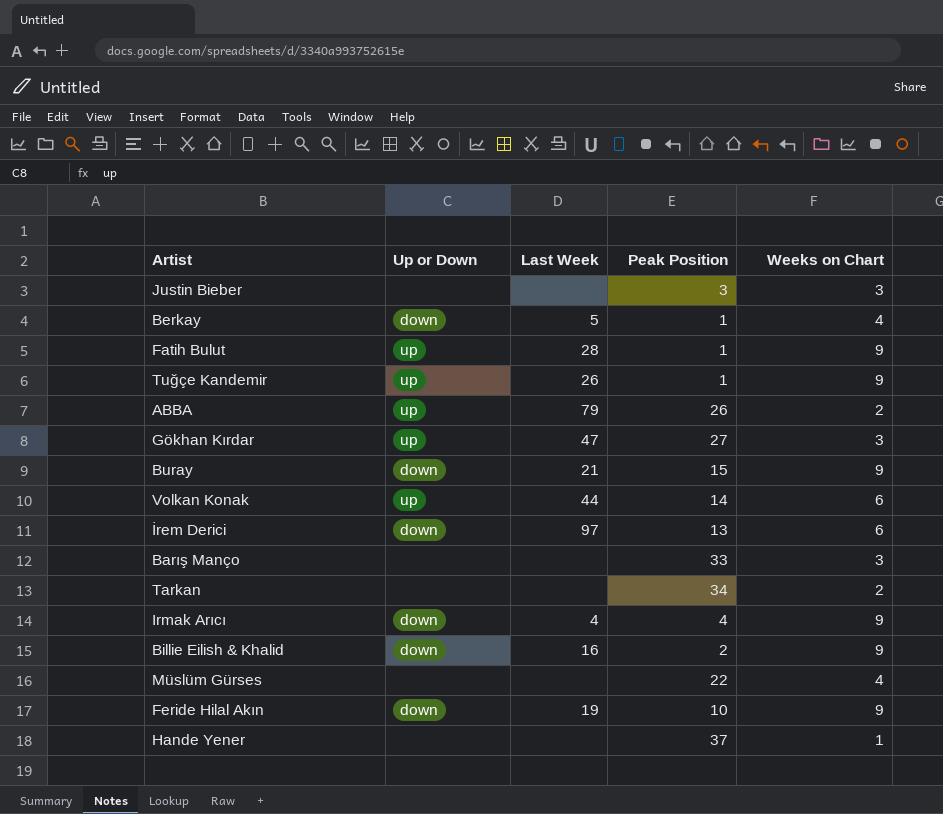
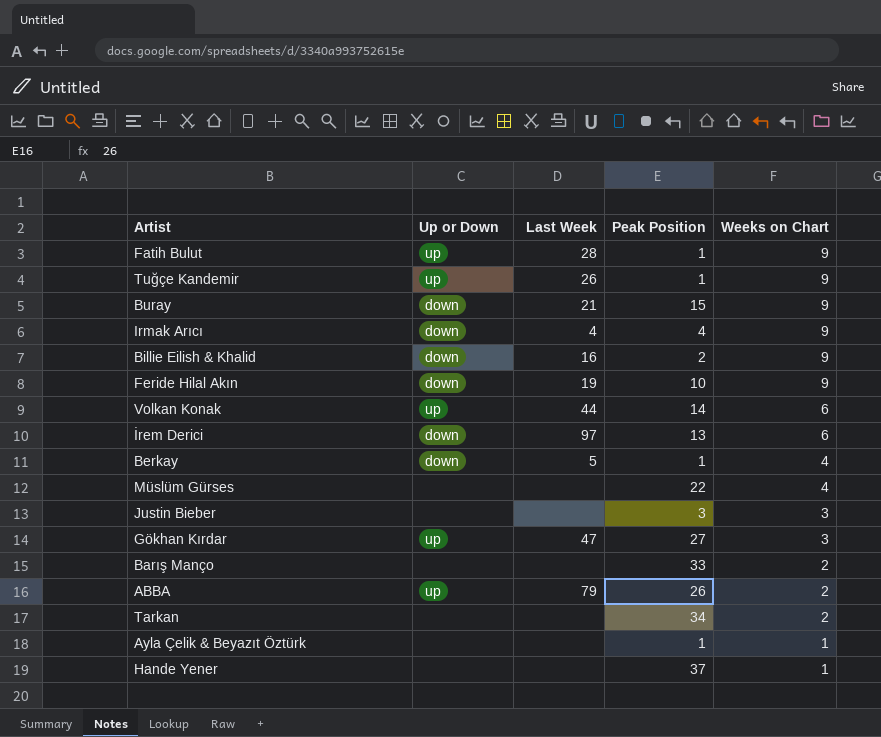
row order: none -> Weeks on Chart descending
Barış Manço | Weeks on Chart: 3 -> 2
row Ayla Çelik & Beyazıt Öztürk: none -> none | none | 1 | 1

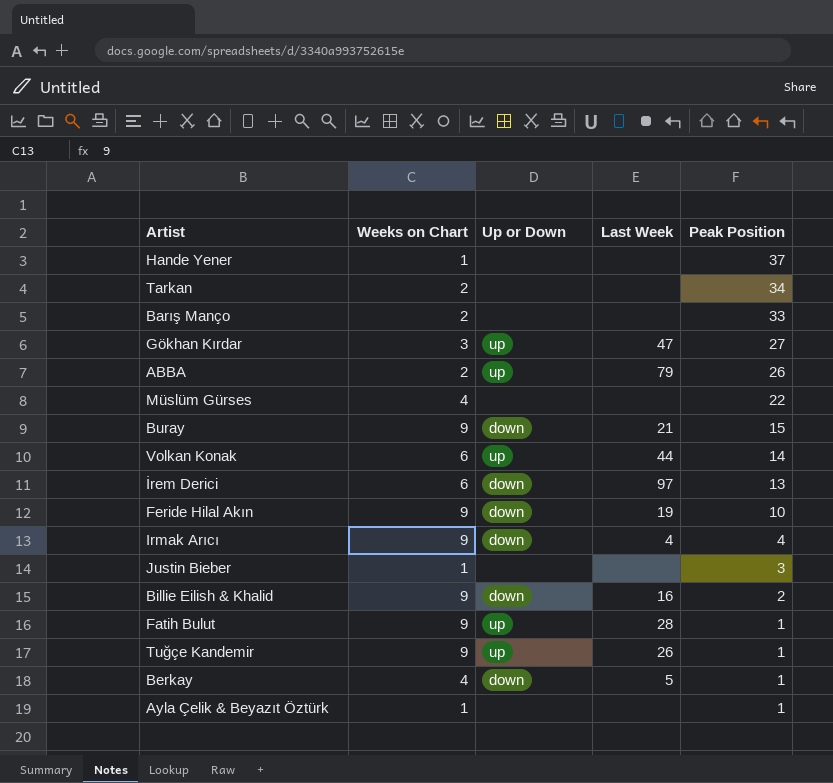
row order: Weeks on Chart descending -> Peak Position descending
column Weeks on Chart | position: 5 -> 2
Justin Bieber | Weeks on Chart: 3 -> 1

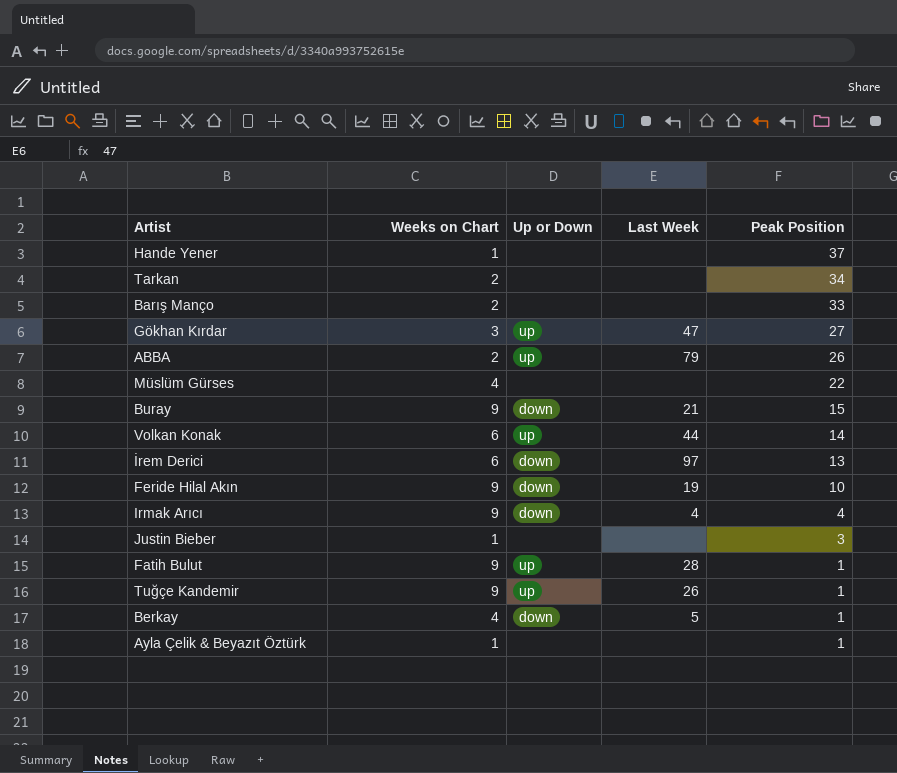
row Billie Eilish & Khalid: 9 | down | 16 | 2 -> none

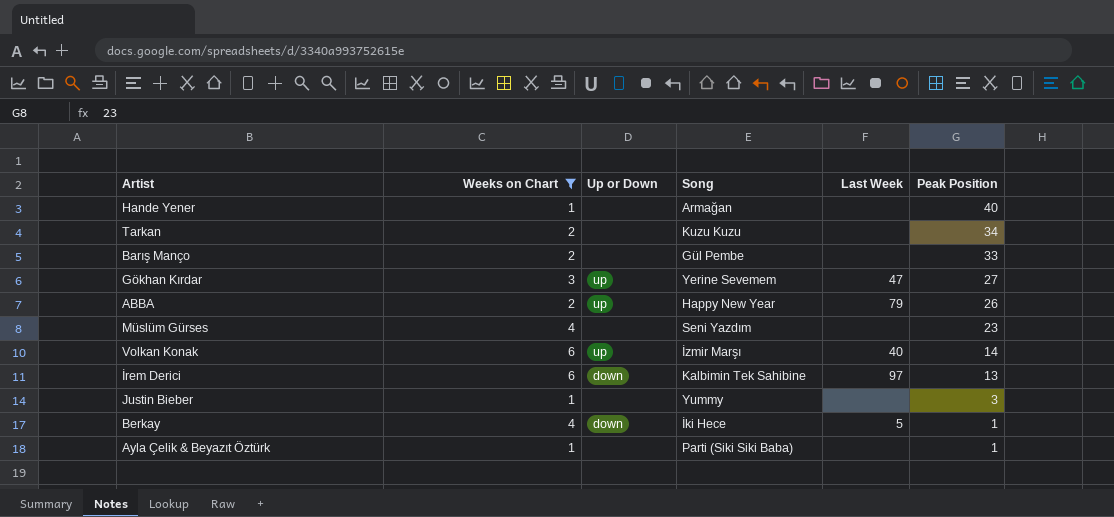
filter: none -> Weeks on Chart != 9
column Song | position: none -> 4
Hande Yener | Peak Position: 37 -> 40
Müslüm Gürses | Peak Position: 22 -> 23
Volkan Konak | Last Week: 44 -> 40

